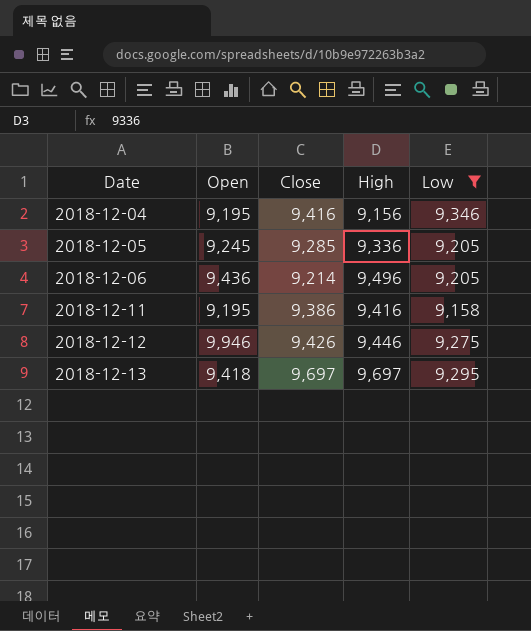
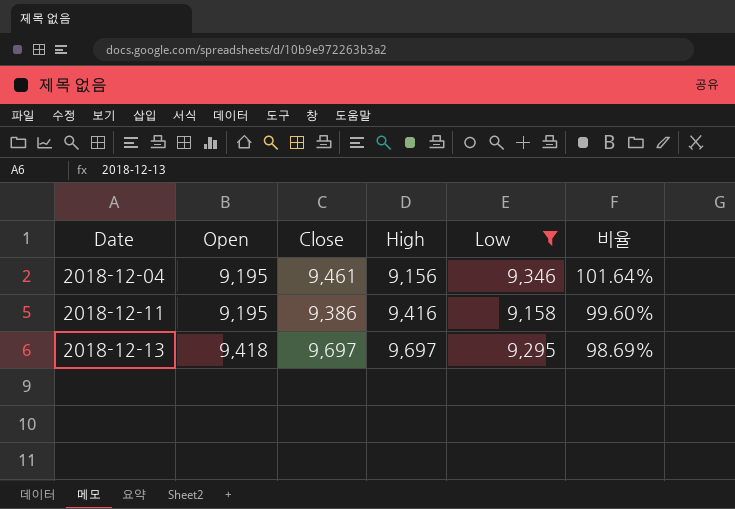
column 비율 | formula: none -> [Low] / [Open]
row 2018-12-05: 9,245 | 9,285 | 9,336 | 9,205 -> none
row 2018-12-06: 9,436 | 9,214 | 9,496 | 9,205 -> none
row 2018-12-12: 9,946 | 9,426 | 9,446 | 9,275 -> none
2018-12-04 | Close: 9,416 -> 9,461

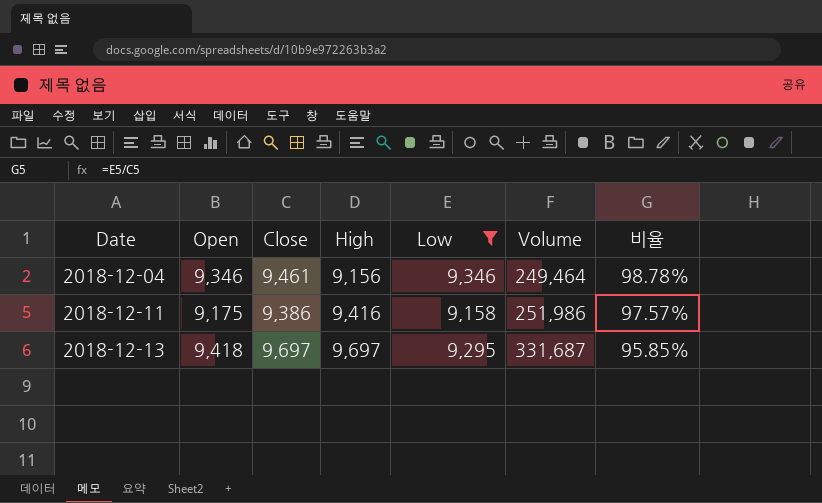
column Volume | position: none -> 6
column 비율 | formula: [Low] / [Open] -> [Low] / [Close]
2018-12-04 | Open: 9,195 -> 9,346
2018-12-11 | Open: 9,195 -> 9,175

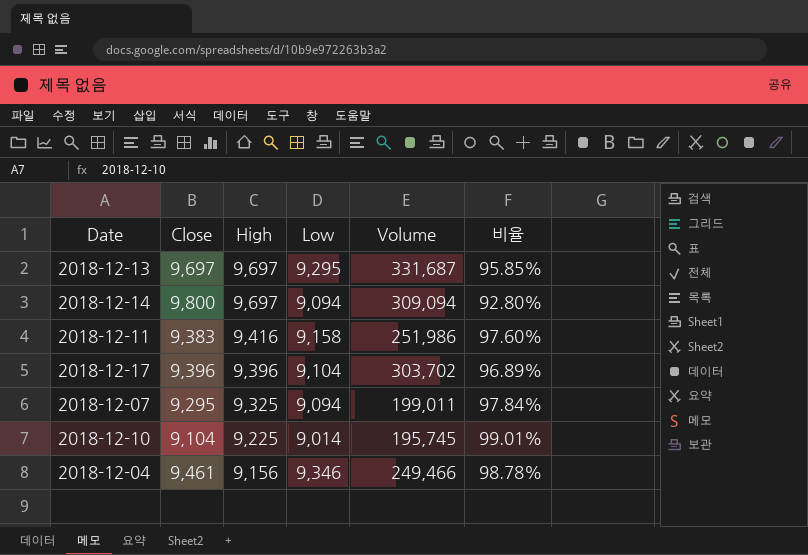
filter: Low >= 9,158 -> none
row order: Date ascending -> High descending
column Open | position: 2 -> none
2018-12-11 | Close: 9,386 -> 9,383
2018-12-11 | 비율: 97.57% -> 97.60%
2018-12-04 | Volume: 249,464 -> 249,466

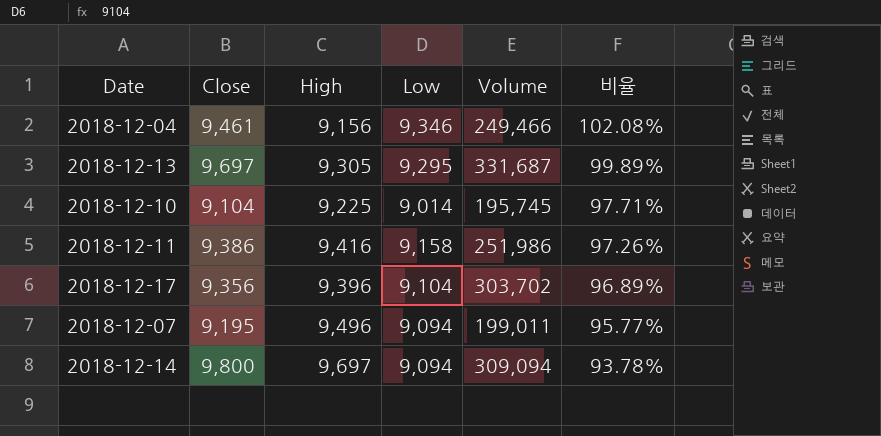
row order: High descending -> 비율 descending
column 비율 | formula: [Low] / [Close] -> [Low] / [High]
2018-12-13 | High: 9,697 -> 9,305
2018-12-11 | Close: 9,383 -> 9,386
2018-12-17 | Close: 9,396 -> 9,356
2018-12-07 | Close: 9,295 -> 9,195
2018-12-07 | High: 9,325 -> 9,496

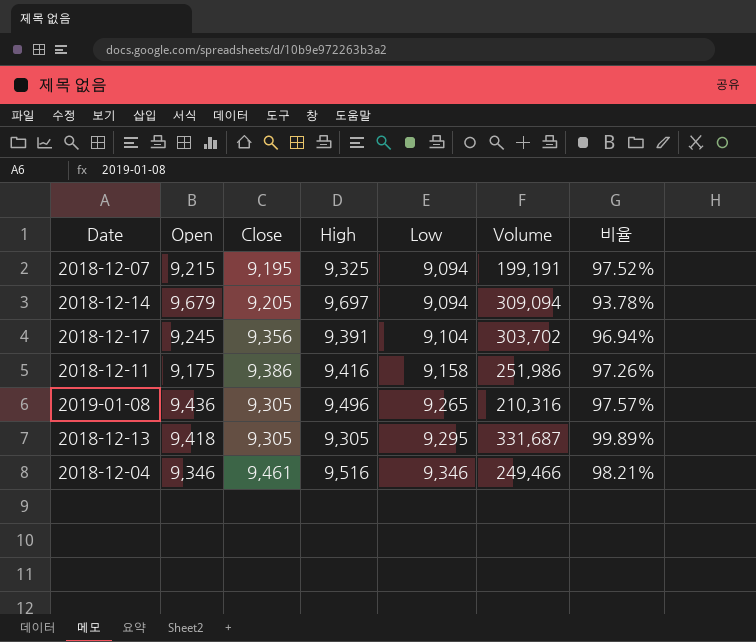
row order: 비율 descending -> Low ascending
column Open | position: none -> 2
row 2018-12-10: 9,104 | 9,225 | 9,014 | 195,745 | 97.71% -> none
2018-12-07 | High: 9,496 -> 9,325
2018-12-07 | Volume: 199,011 -> 199,191
2018-12-07 | 비율: 95.77% -> 97.52%
2018-12-14 | Close: 9,800 -> 9,205
2018-12-17 | High: 9,396 -> 9,391
2018-12-17 | 비율: 96.89% -> 96.94%
row 2019-01-08: none -> 9,436 | 9,305 | 9,496 | 9,265 | 210,316 | 97.57%
2018-12-13 | Close: 9,697 -> 9,305
2018-12-04 | High: 9,156 -> 9,516
2018-12-04 | 비율: 102.08% -> 98.21%

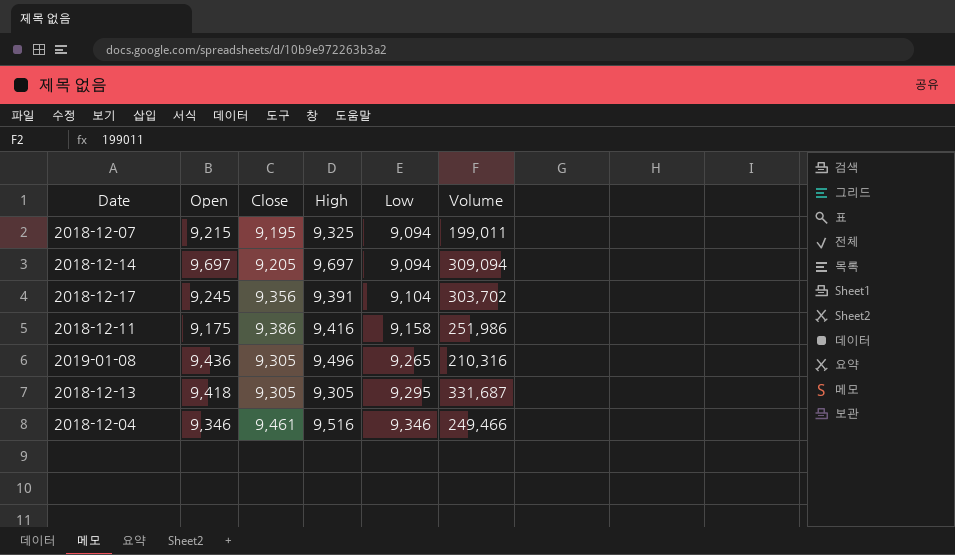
column 비율 | formula: [Low] / [High] -> none
2018-12-07 | Volume: 199,191 -> 199,011
2018-12-14 | Open: 9,679 -> 9,697

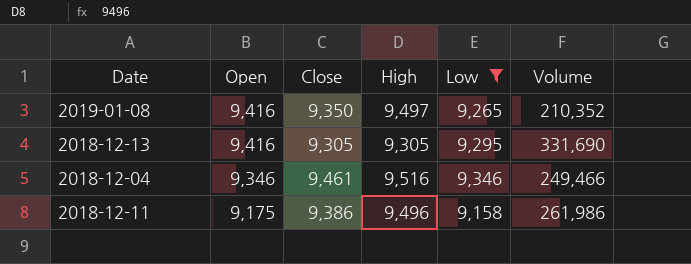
filter: none -> Low >= 9,158
row order: Low ascending -> Open descending
2019-01-08 | Open: 9,436 -> 9,416
2019-01-08 | Close: 9,305 -> 9,350
2019-01-08 | High: 9,496 -> 9,497
2019-01-08 | Volume: 210,316 -> 210,352
2018-12-13 | Open: 9,418 -> 9,416
2018-12-13 | Volume: 331,687 -> 331,690
2018-12-11 | High: 9,416 -> 9,496
2018-12-11 | Volume: 251,986 -> 261,986

